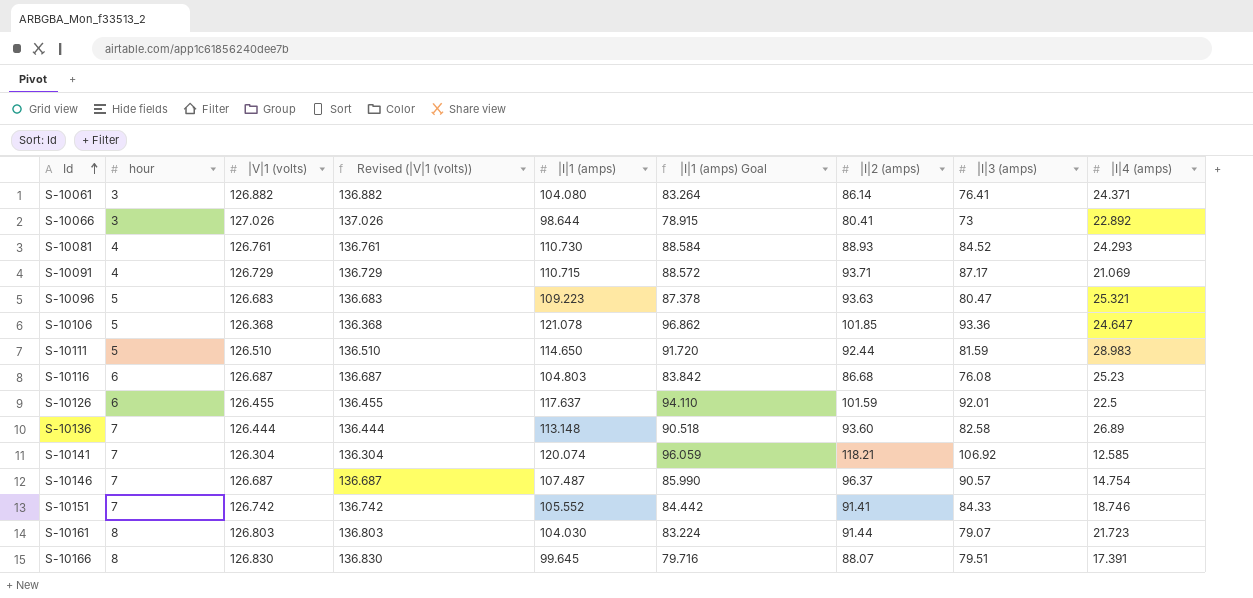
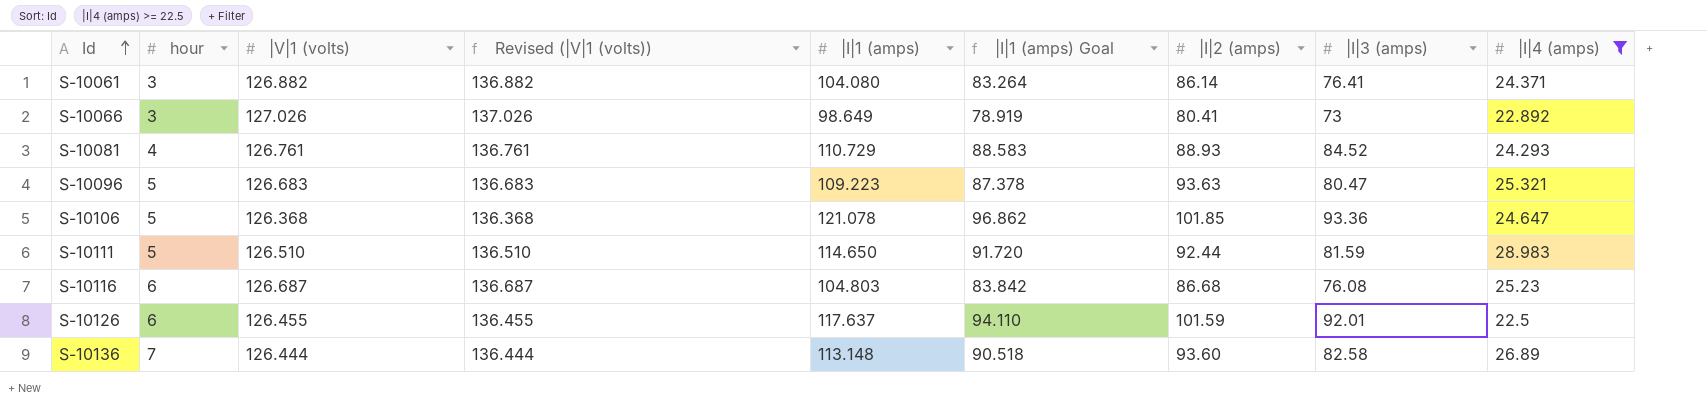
filter: none -> |I|4 (amps) >= 22.5
S-10066 | |I|1 (amps): 98.644 -> 98.649
S-10066 | |I|1 (amps) Goal: 78.915 -> 78.919
S-10081 | |I|1 (amps): 110.730 -> 110.729
S-10081 | |I|1 (amps) Goal: 88.584 -> 88.583

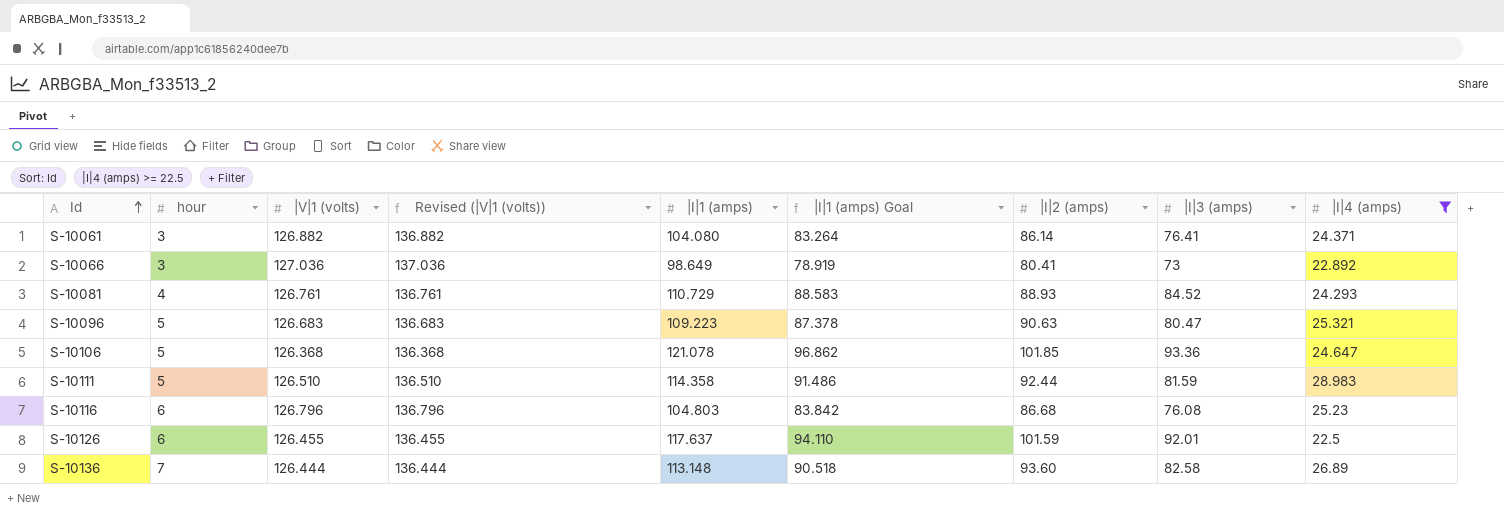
S-10066 | |V|1 (volts): 127.026 -> 127.036
S-10066 | Revised (|V|1 (volts)): 137.026 -> 137.036
S-10096 | |I|2 (amps): 93.63 -> 90.63
S-10111 | |I|1 (amps): 114.650 -> 114.358
S-10111 | |I|1 (amps) Goal: 91.720 -> 91.486
S-10116 | |V|1 (volts): 126.687 -> 126.796
S-10116 | Revised (|V|1 (volts)): 136.687 -> 136.796

